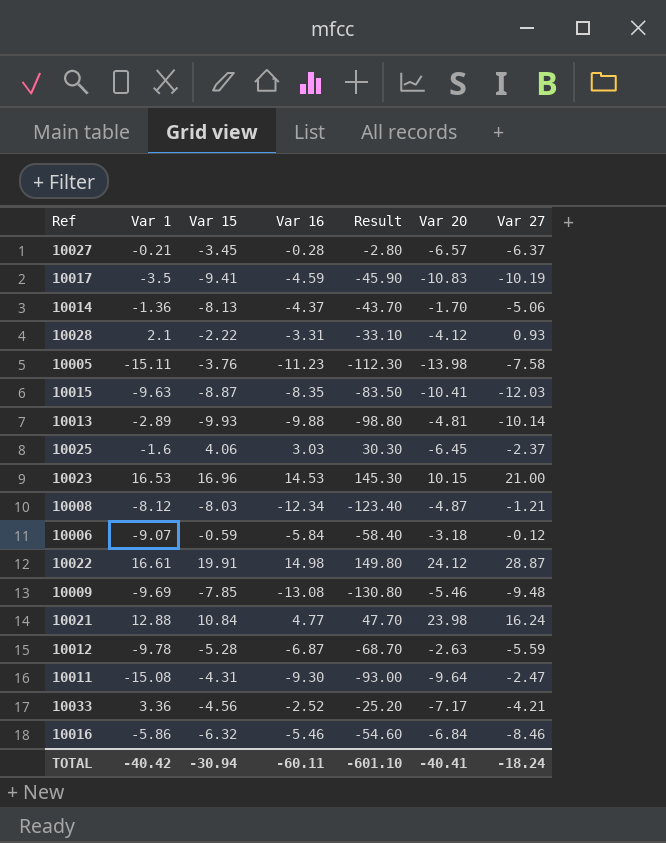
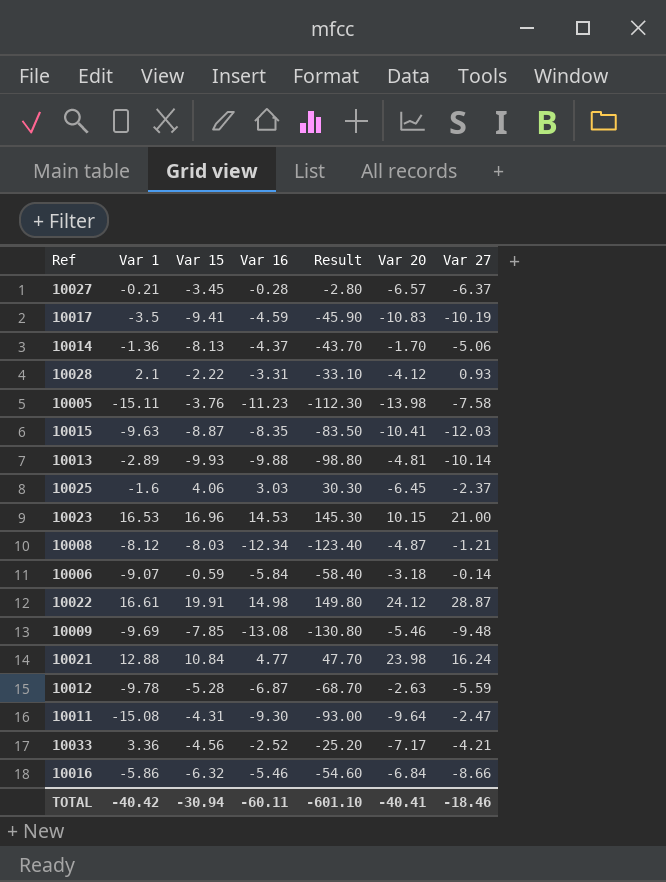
10006 | Var 27: -0.12 -> -0.14
10016 | Var 27: -8.46 -> -8.66
TOTAL | Var 27: -18.24 -> -18.46

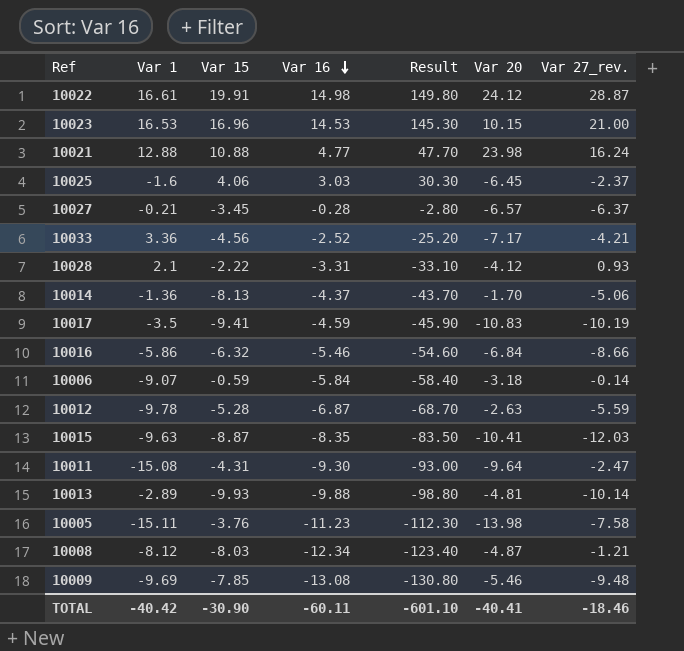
row order: none -> Var 16 descending
column name: Var 27 -> Var 27_rev.
10021 | Var 15: 10.84 -> 10.88
TOTAL | Var 15: -30.94 -> -30.90

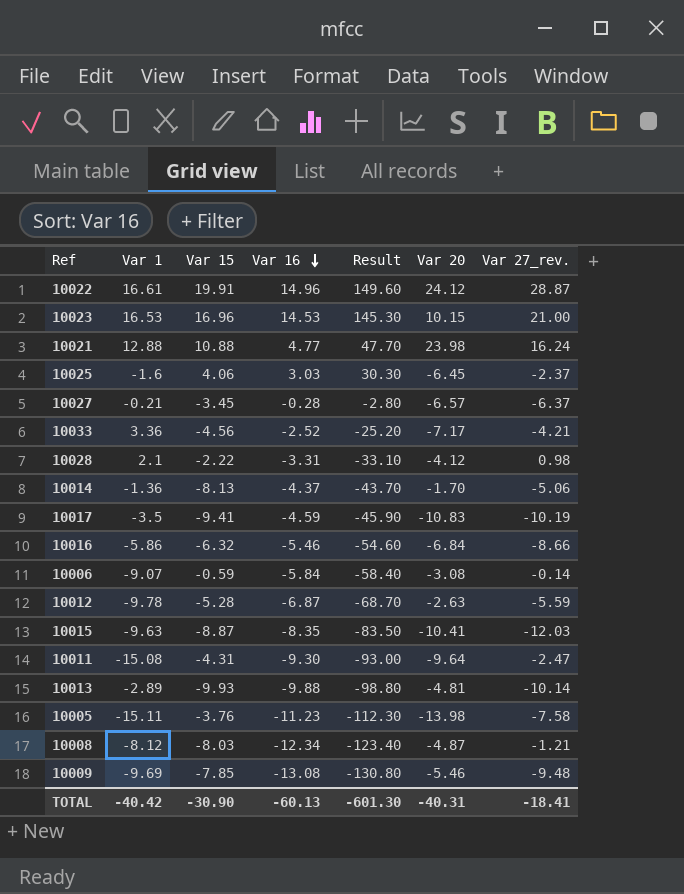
10022 | Var 16: 14.98 -> 14.96
10022 | Result: 149.80 -> 149.60
10028 | Var 27_rev.: 0.93 -> 0.98
10006 | Var 20: -3.18 -> -3.08
TOTAL | Var 16: -60.11 -> -60.13
TOTAL | Result: -601.10 -> -601.30
TOTAL | Var 20: -40.41 -> -40.31
TOTAL | Var 27_rev.: -18.46 -> -18.41

